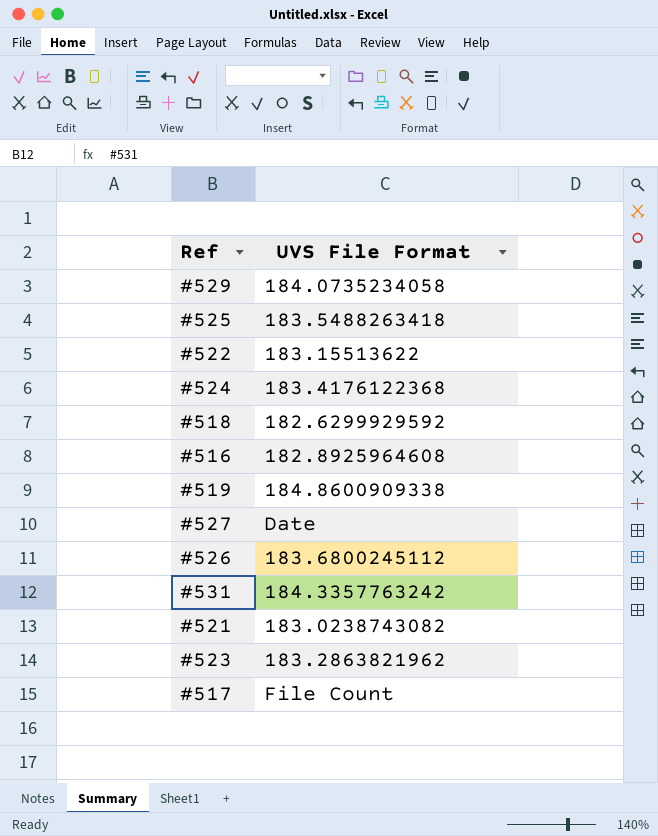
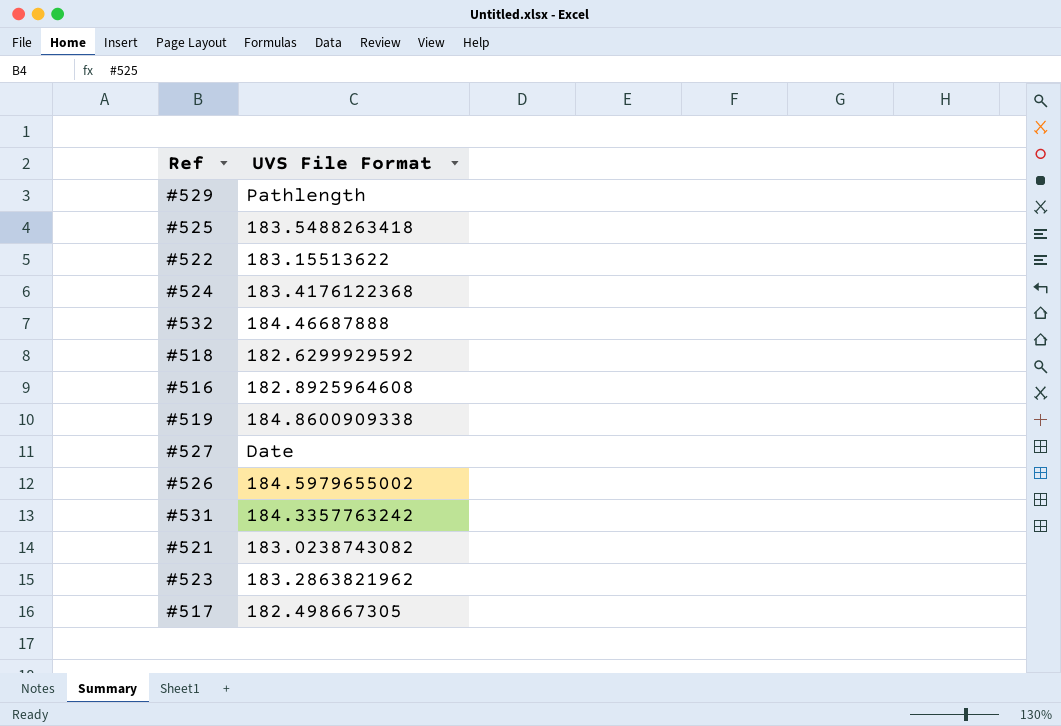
#529 | UVS File Format: 184.0735234058 -> Pathlength
row #532: none -> 184.46687888
#526 | UVS File Format: 183.6800245112 -> 184.5979655002
#517 | UVS File Format: File Count -> 182.498667305

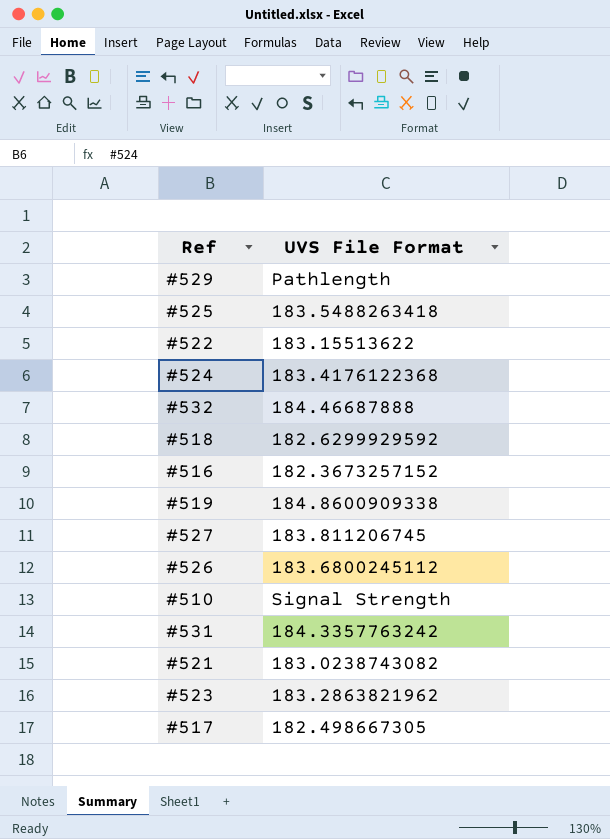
#516 | UVS File Format: 182.8925964608 -> 182.3673257152
#527 | UVS File Format: Date -> 183.811206745
#526 | UVS File Format: 184.5979655002 -> 183.6800245112
row #510: none -> Signal Strength

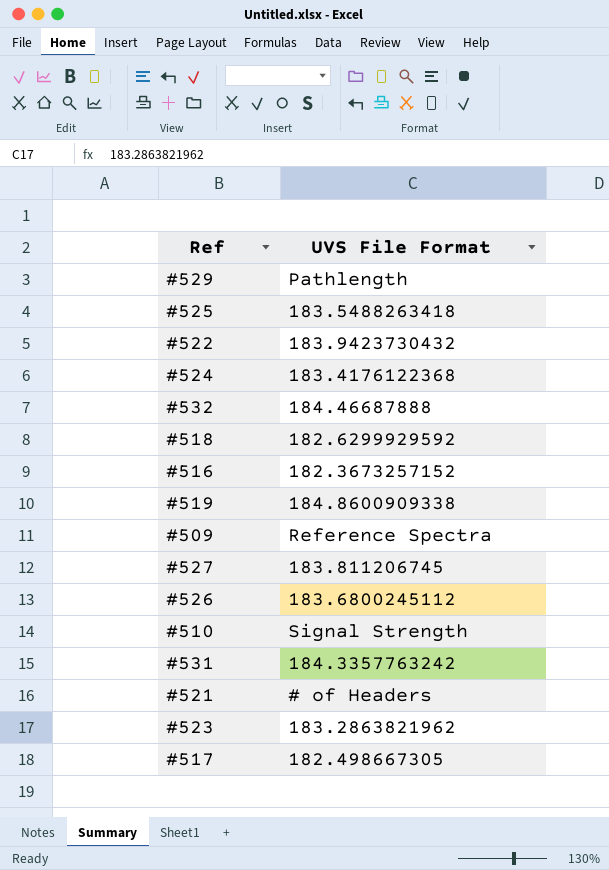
#522 | UVS File Format: 183.15513622 -> 183.9423730432
row #509: none -> Reference Spectra
#521 | UVS File Format: 183.0238743082 -> # of Headers

